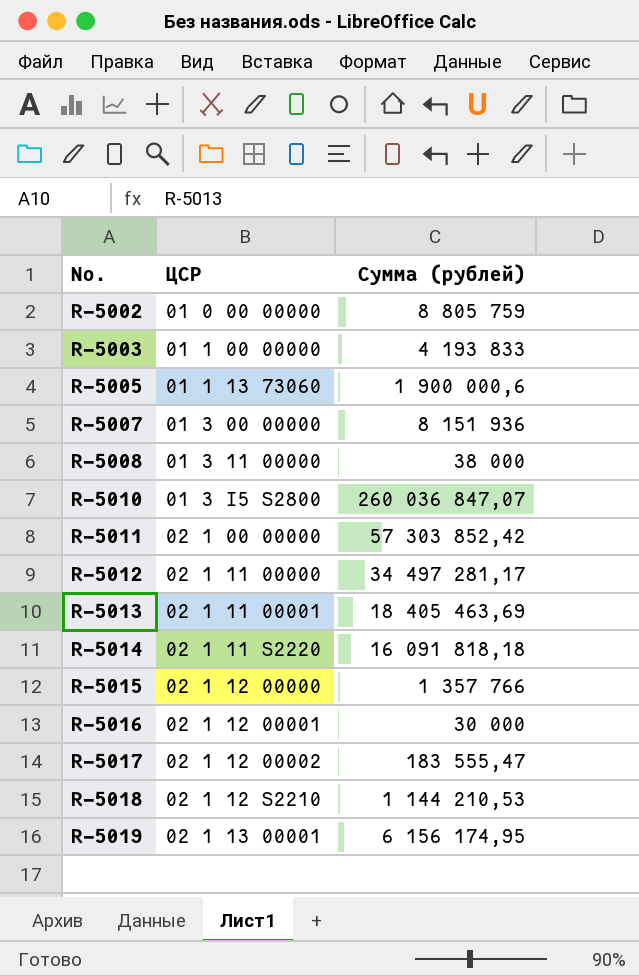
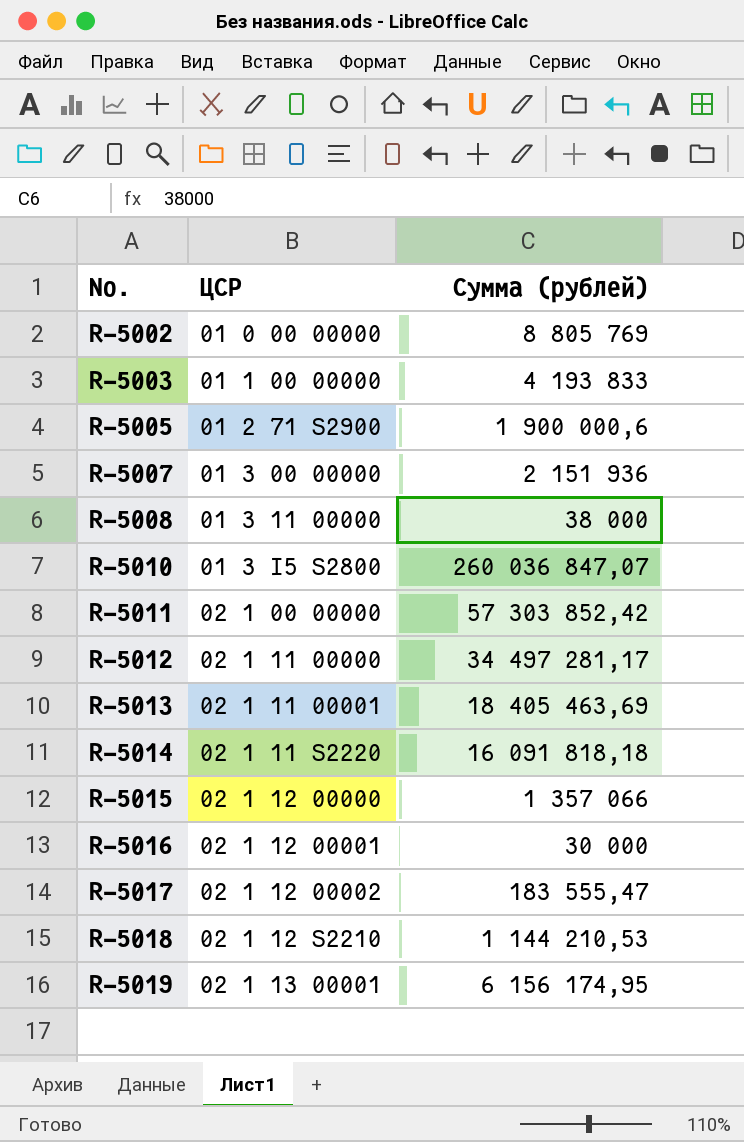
R-5002 | Сумма (рублей): 8 805 759 -> 8 805 769
R-5005 | ЦСР: 01 1 13 73060 -> 01 2 71 S2900
R-5007 | Сумма (рублей): 8 151 936 -> 2 151 936
R-5015 | Сумма (рублей): 1 357 766 -> 1 357 066

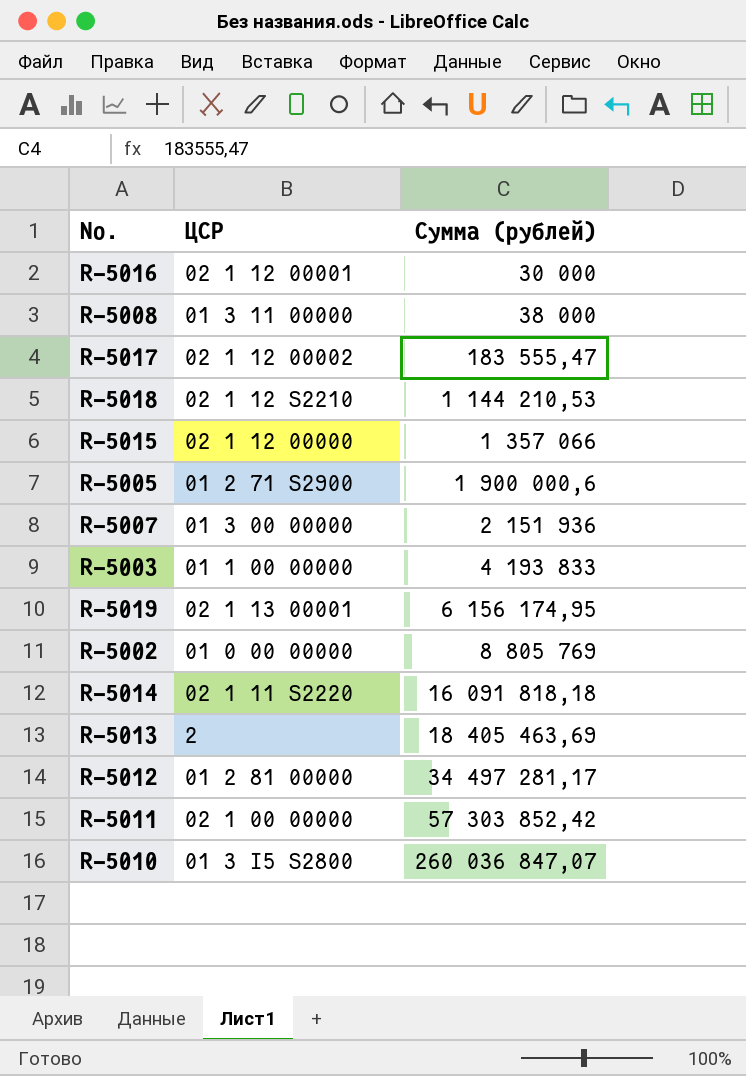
row order: No. ascending -> Сумма (рублей) ascending
R-5013 | ЦСР: 02 1 11 00001 -> 2
R-5012 | ЦСР: 02 1 11 00000 -> 01 2 81 00000

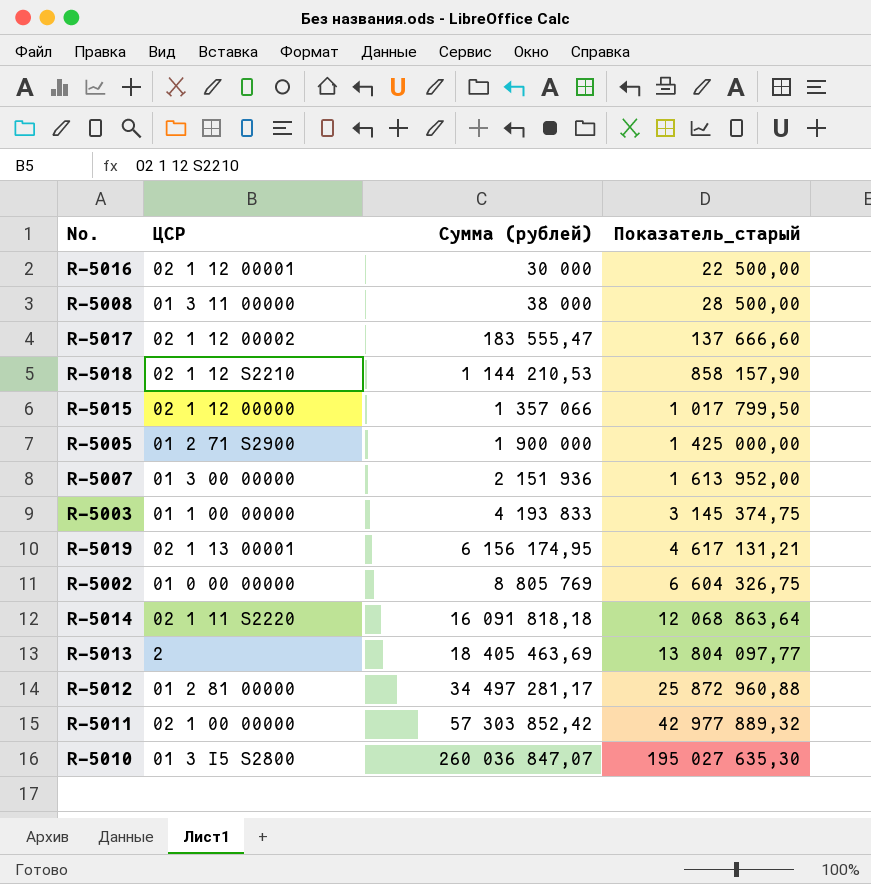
column Показатель_старый | formula: none -> [Сумма (рублей)] * 0,75
R-5005 | Сумма (рублей): 1 900 000,6 -> 1 900 000

